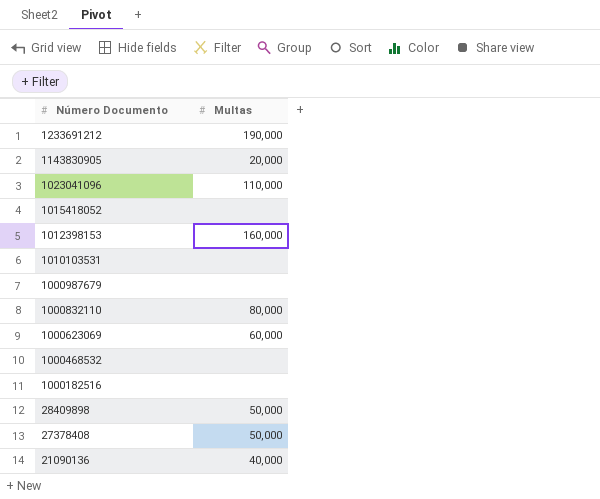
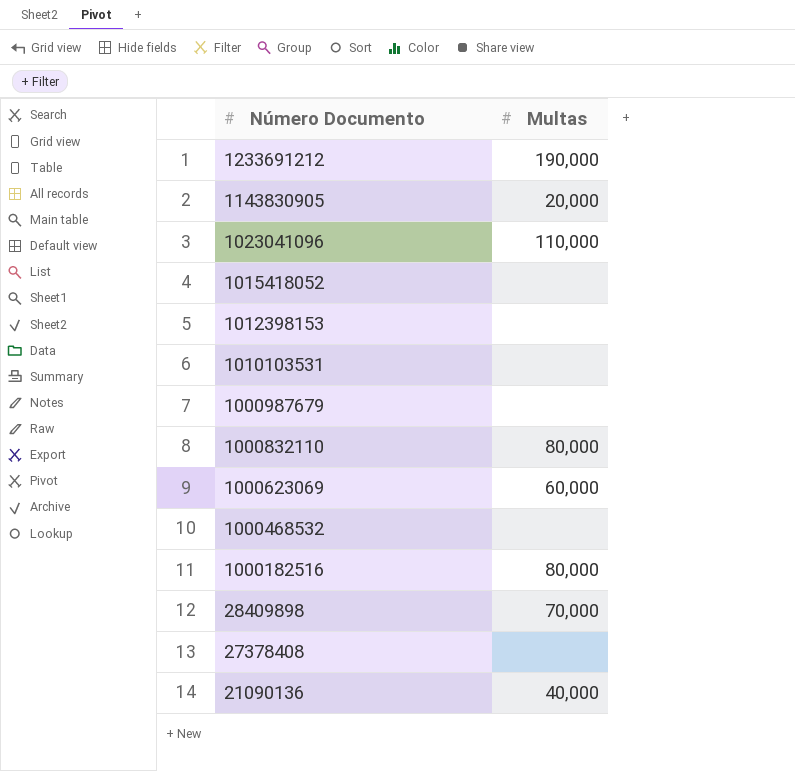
1012398153 | Multas: 160,000 -> none
1000182516 | Multas: none -> 80,000
28409898 | Multas: 50,000 -> 70,000
27378408 | Multas: 50,000 -> none

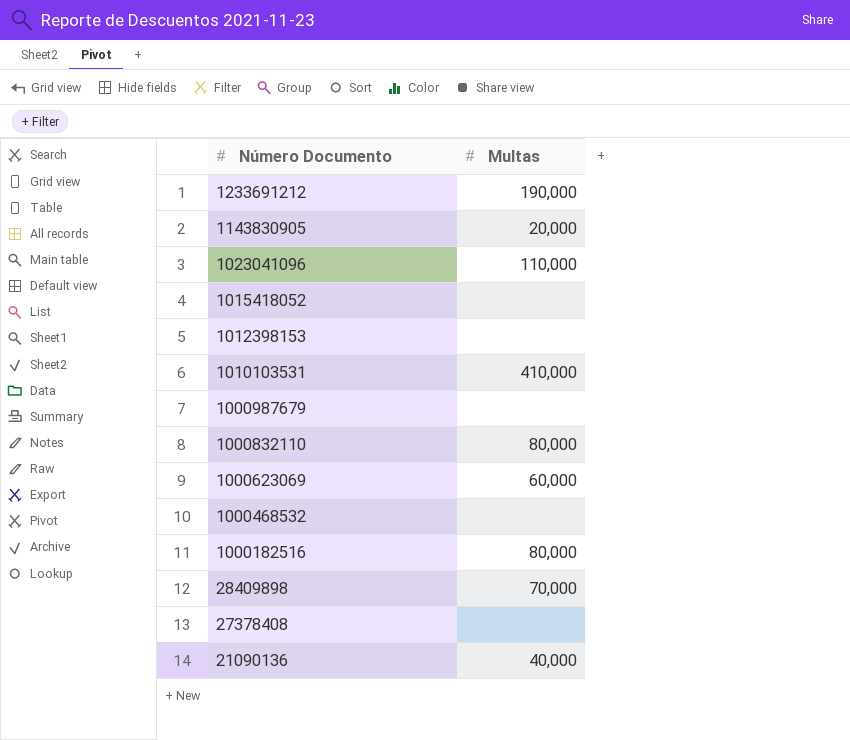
1010103531 | Multas: none -> 410,000

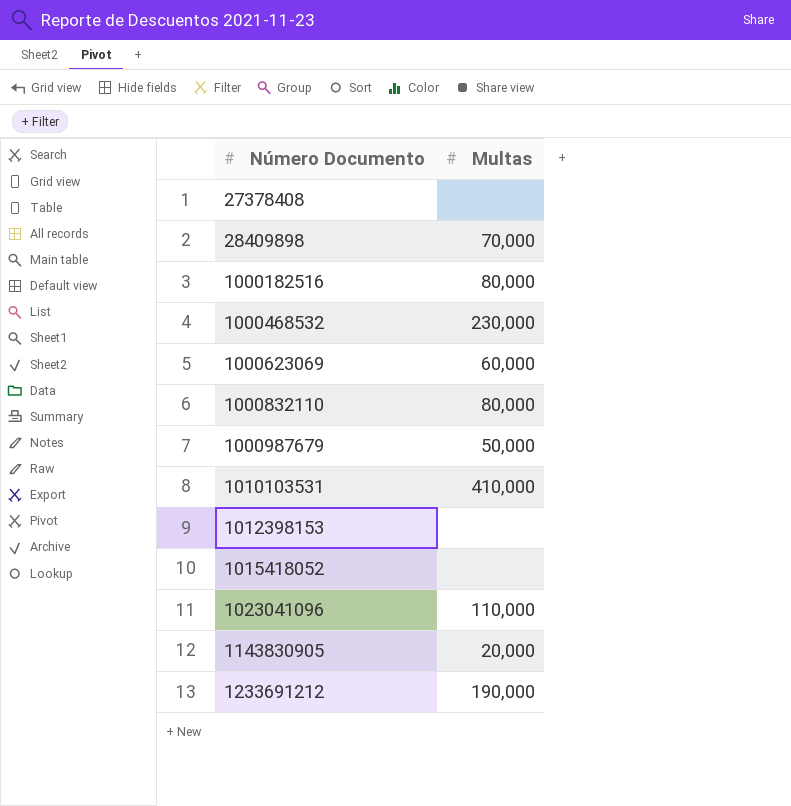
row order: Número Documento descending -> Número Documento ascending
row 21090136: 40,000 -> none
1000468532 | Multas: none -> 230,000
1000987679 | Multas: none -> 50,000

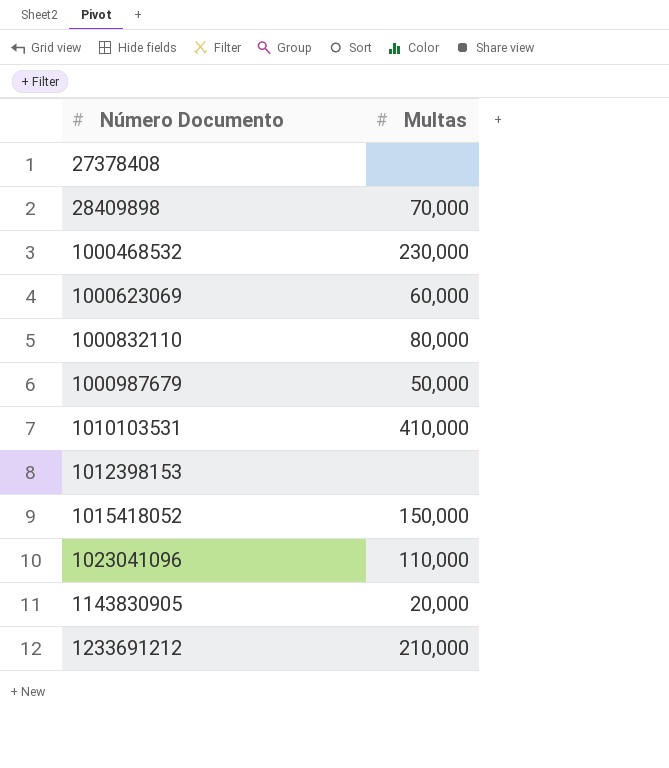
row 1000182516: 80,000 -> none
1015418052 | Multas: none -> 150,000
1233691212 | Multas: 190,000 -> 210,000

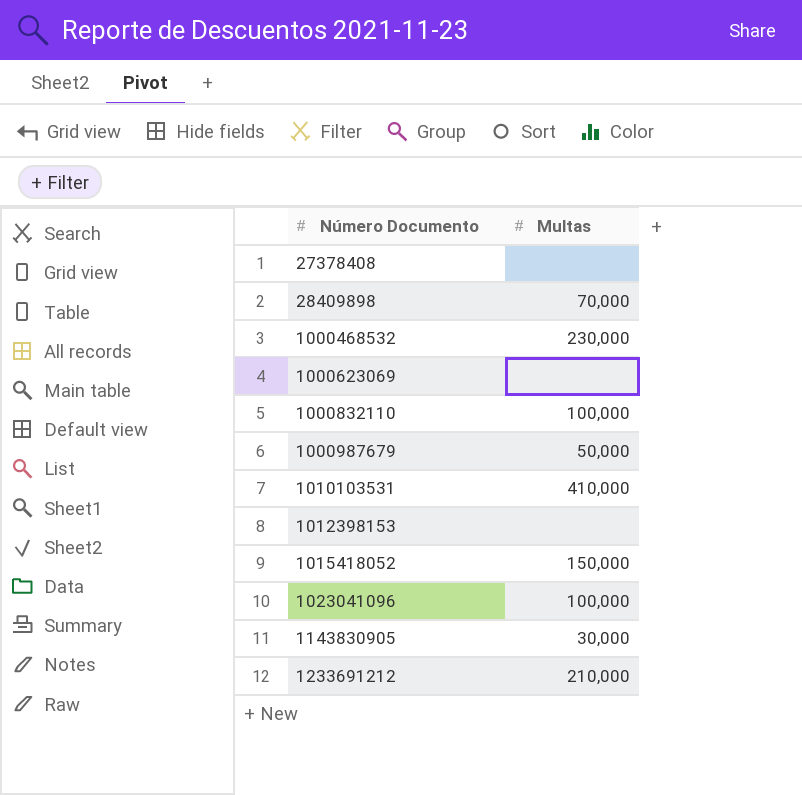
1000623069 | Multas: 60,000 -> none
1000832110 | Multas: 80,000 -> 100,000
1023041096 | Multas: 110,000 -> 100,000
1143830905 | Multas: 20,000 -> 30,000

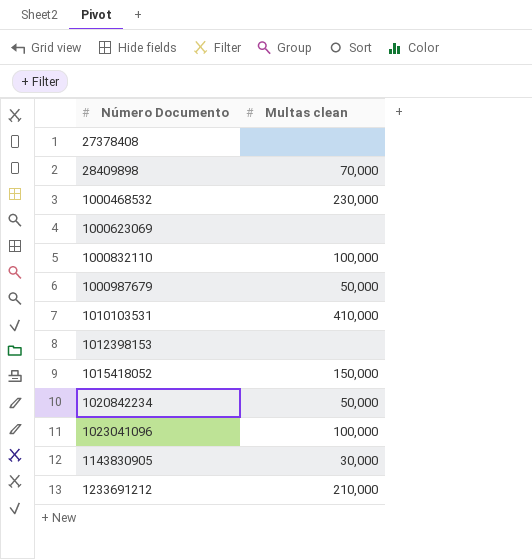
column name: Multas -> Multas clean
row 1020842234: none -> 50,000

